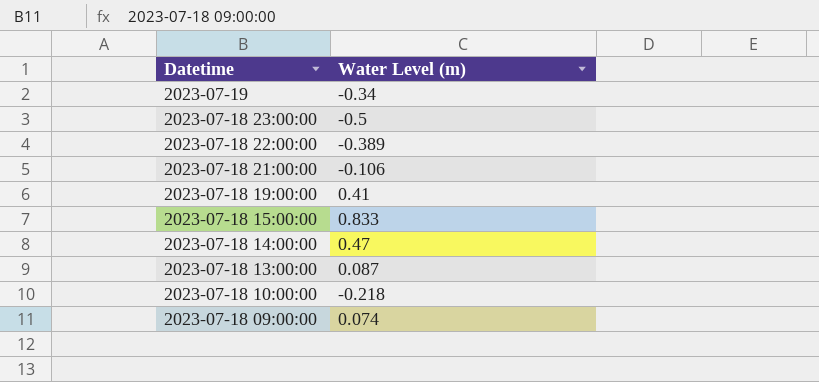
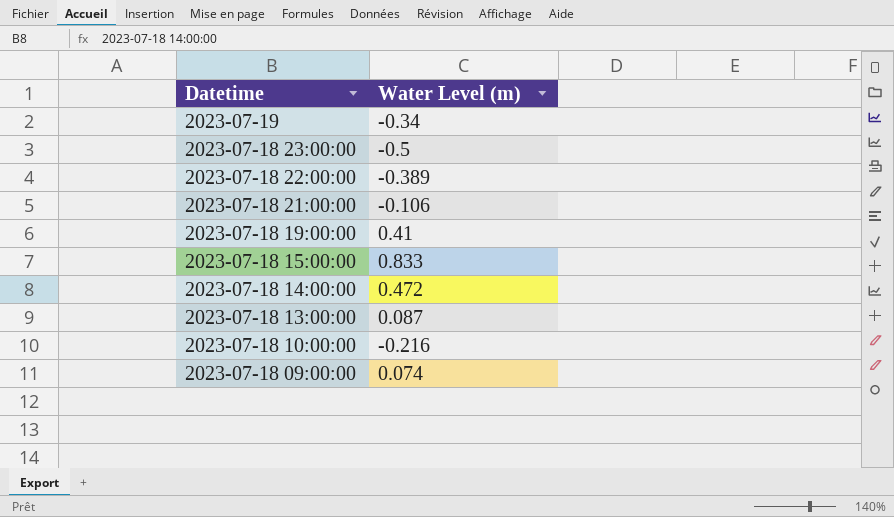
2023-07-18 14:00:00 | Water Level (m): 0.47 -> 0.472
2023-07-18 10:00:00 | Water Level (m): -0.218 -> -0.216

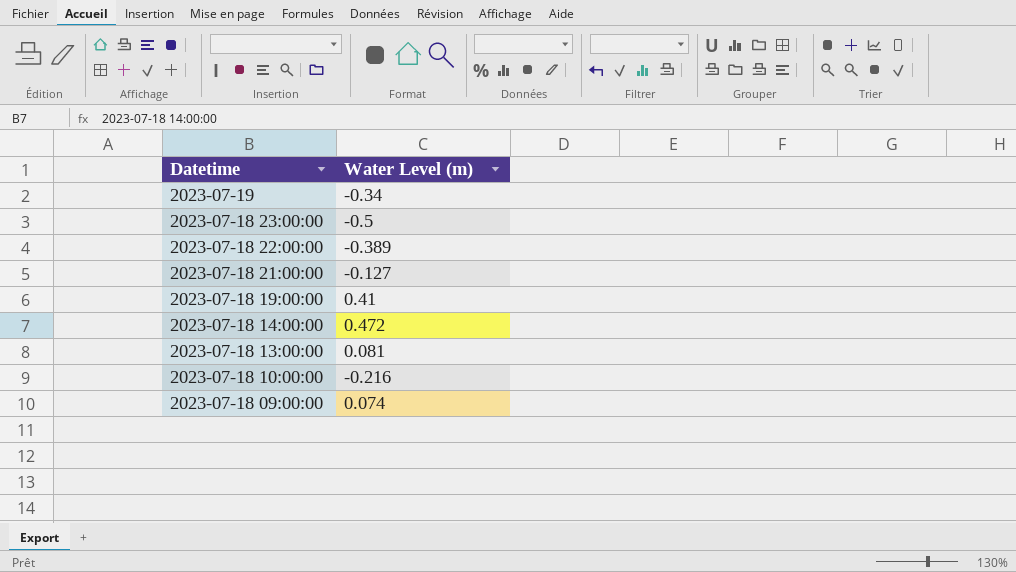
row 2023-07-18 15:00:00: 0.833 -> none
2023-07-18 21:00:00 | Water Level (m): -0.106 -> -0.127
2023-07-18 13:00:00 | Water Level (m): 0.087 -> 0.081

